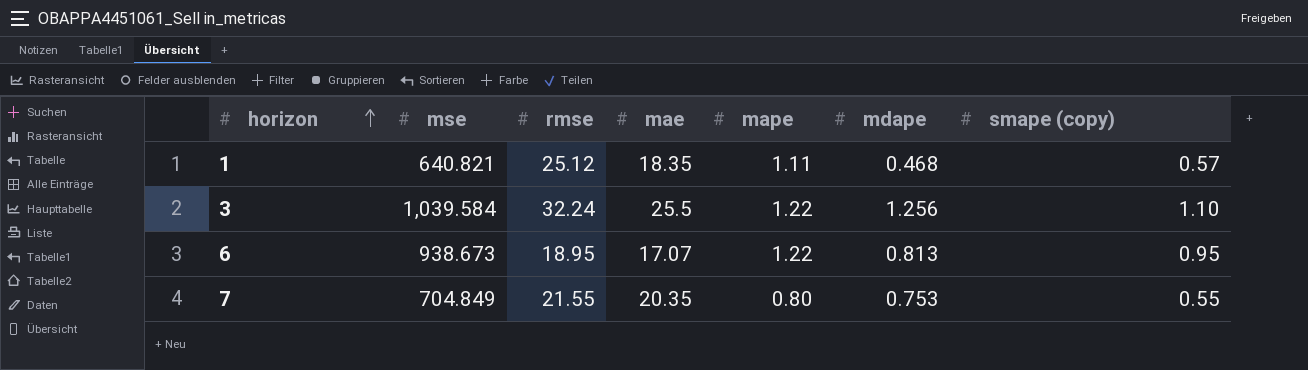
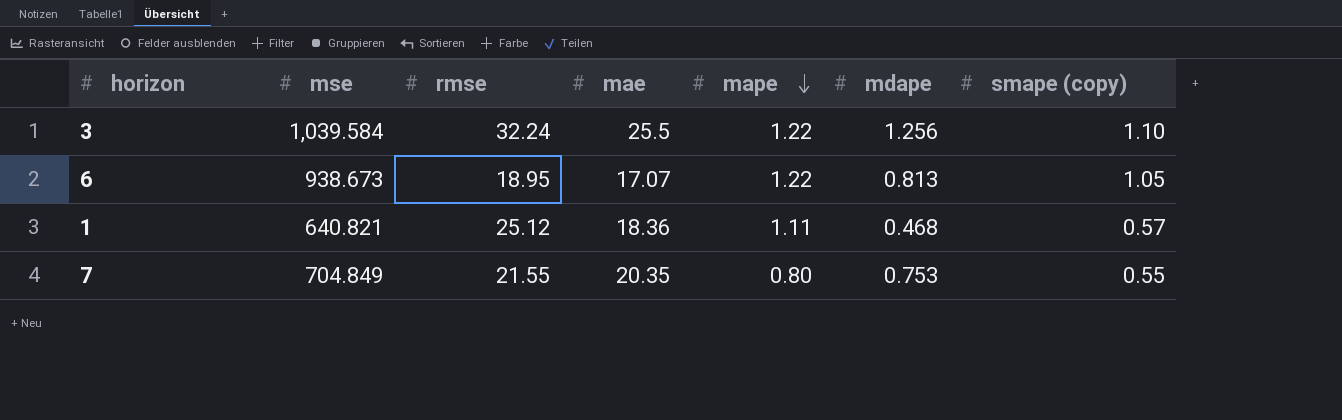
row order: horizon ascending -> mape descending
6 | smape (copy): 0.95 -> 1.05
1 | mae: 18.35 -> 18.36

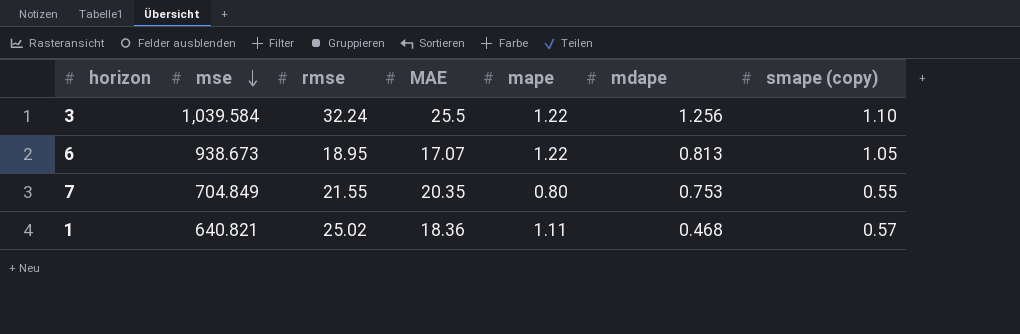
row order: mape descending -> mse descending
column name: mae -> MAE
1 | rmse: 25.12 -> 25.02

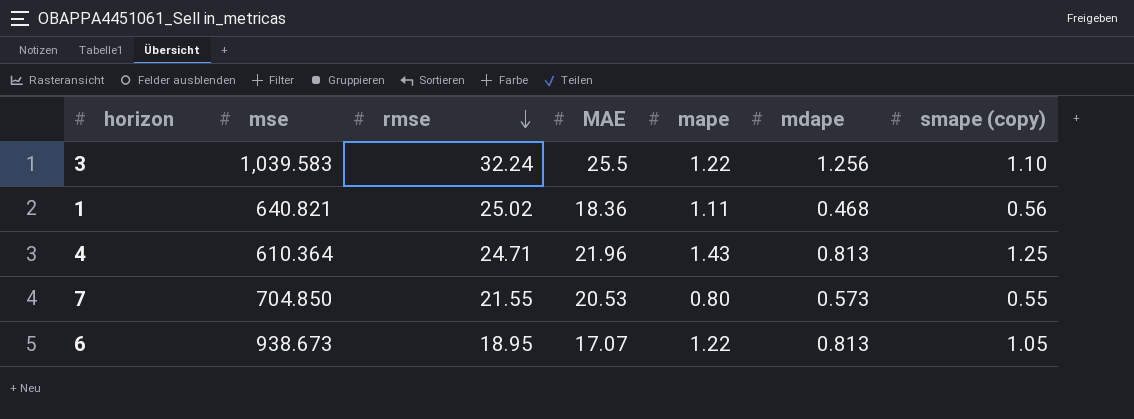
row order: mse descending -> rmse descending
3 | mse: 1,039.584 -> 1,039.583
1 | smape (copy): 0.57 -> 0.56
row 4: none -> 610.364 | 24.71 | 21.96 | 1.43 | 0.813 | 1.25
7 | mse: 704.849 -> 704.850
7 | MAE: 20.35 -> 20.53
7 | mdape: 0.753 -> 0.573

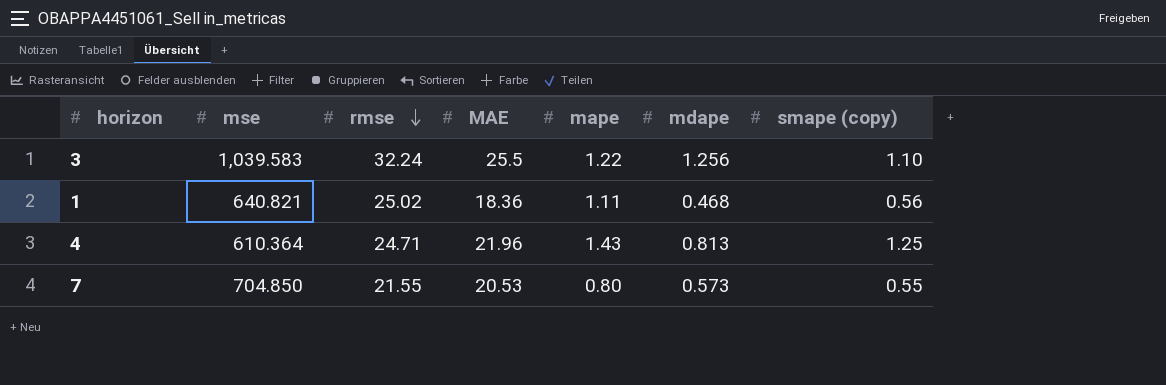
row 6: 938.673 | 18.95 | 17.07 | 1.22 | 0.813 | 1.05 -> none

